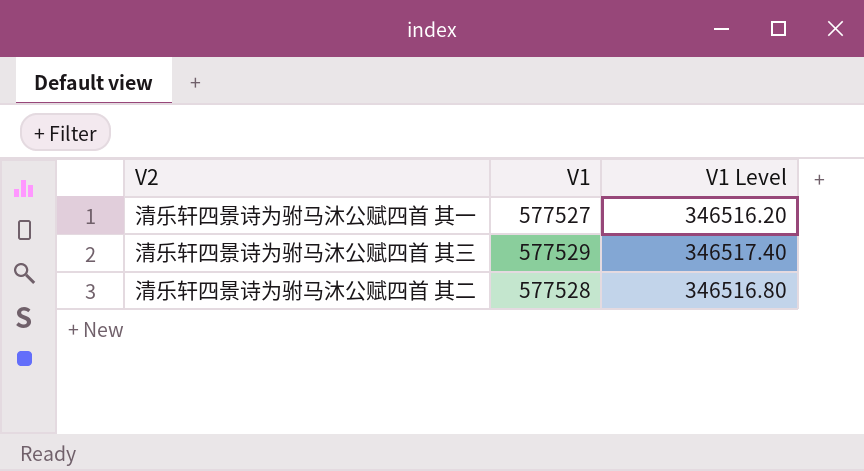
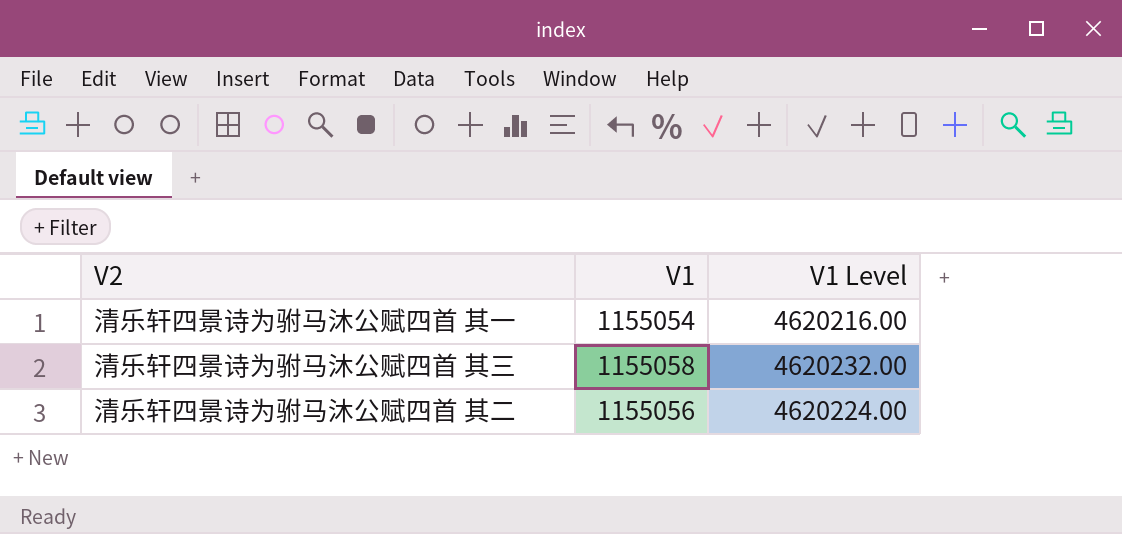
column V1 Level | formula: [V1] * 0.6 -> [V1] * 4
清乐轩四景诗为驸马沐公赋四首 其一 | V1: 577527 -> 1155054
清乐轩四景诗为驸马沐公赋四首 其三 | V1: 577529 -> 1155058
清乐轩四景诗为驸马沐公赋四首 其二 | V1: 577528 -> 1155056

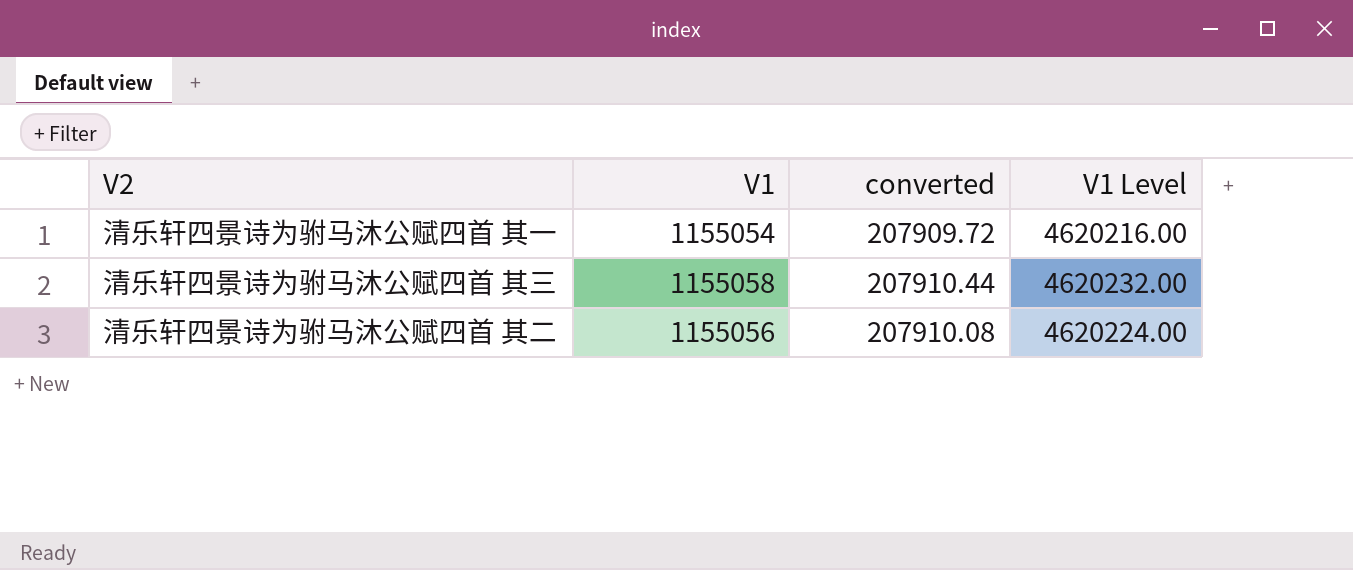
column converted | formula: none -> [V1] * 0.18

